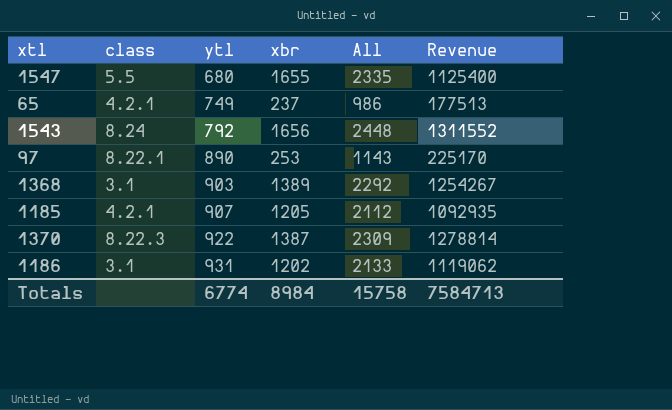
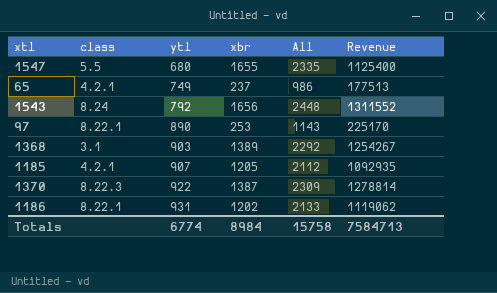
1186 | class: 3.1 -> 8.22.1

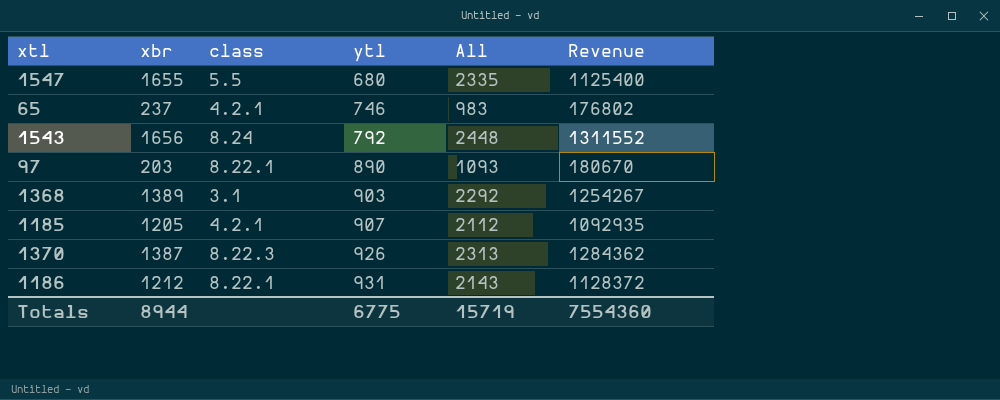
column xbr | position: 4 -> 2
65 | ytl: 749 -> 746
65 | All: 986 -> 983
65 | Revenue: 177513 -> 176802
97 | xbr: 253 -> 203
97 | All: 1143 -> 1093
97 | Revenue: 225170 -> 180670
1370 | ytl: 922 -> 926
1370 | All: 2309 -> 2313
1370 | Revenue: 1278814 -> 1284362
1186 | xbr: 1202 -> 1212
1186 | All: 2133 -> 2143
1186 | Revenue: 1119062 -> 1128372
Totals | xbr: 8984 -> 8944
Totals | ytl: 6774 -> 6775
Totals | All: 15758 -> 15719
Totals | Revenue: 7584713 -> 7554360

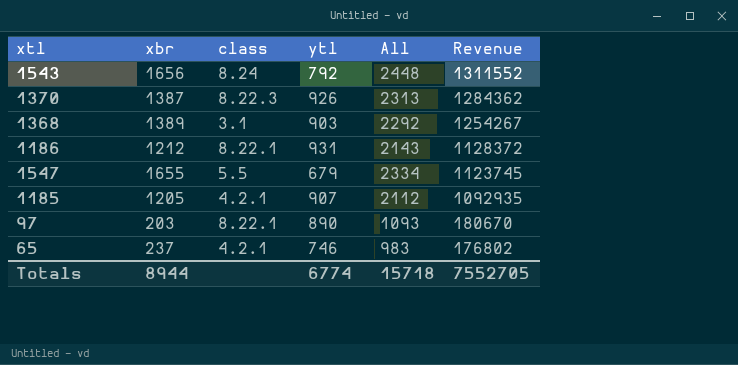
row order: ytl ascending -> Revenue descending
1547 | ytl: 680 -> 679
1547 | All: 2335 -> 2334
1547 | Revenue: 1125400 -> 1123745
Totals | ytl: 6775 -> 6774
Totals | All: 15719 -> 15718
Totals | Revenue: 7554360 -> 7552705

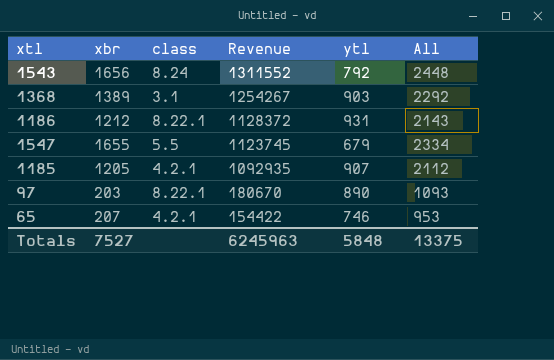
column Revenue | position: 6 -> 4
row 1370: 1387 | 8.22.3 | 926 | 2313 | 1284362 -> none
65 | xbr: 237 -> 207
65 | Revenue: 176802 -> 154422
65 | All: 983 -> 953
Totals | xbr: 8944 -> 7527
Totals | Revenue: 7552705 -> 6245963
Totals | ytl: 6774 -> 5848
Totals | All: 15718 -> 13375

